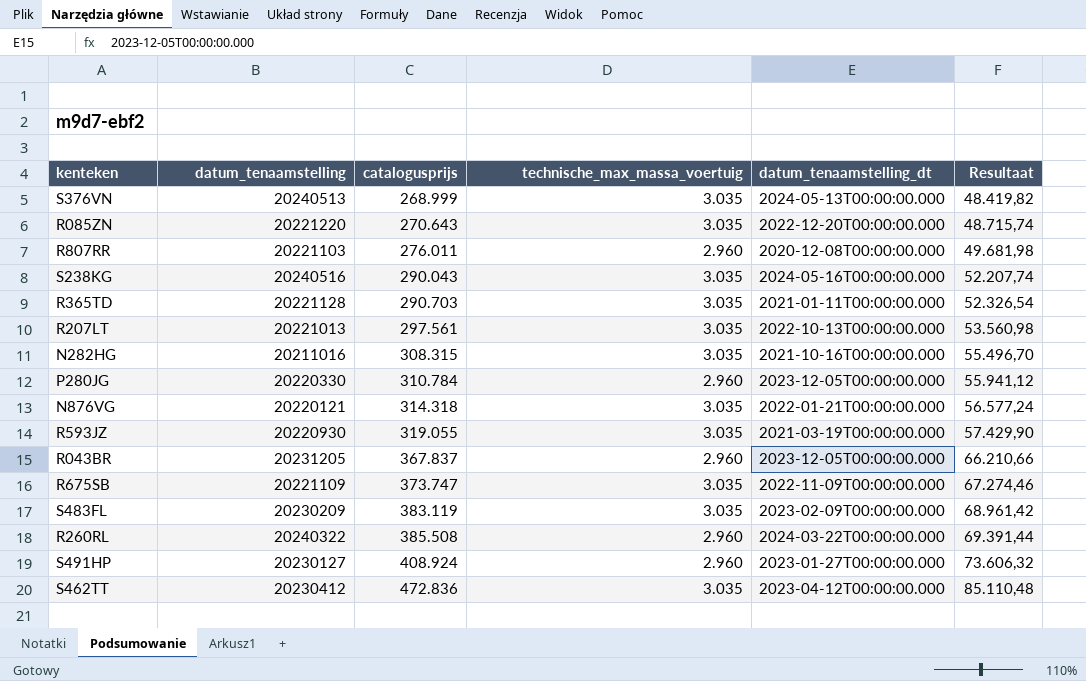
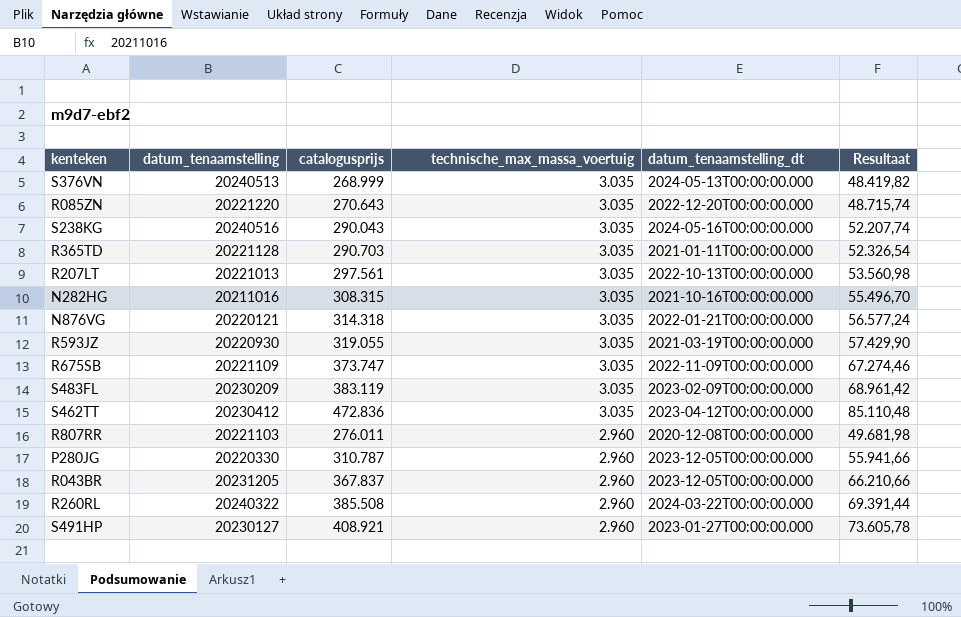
row order: catalogusprijs ascending -> technische_max_massa_voertuig descending
P280JG | catalogusprijs: 310.784 -> 310.787
P280JG | Resultaat: 55.941,12 -> 55.941,66
S491HP | catalogusprijs: 408.924 -> 408.921
S491HP | Resultaat: 73.606,32 -> 73.605,78

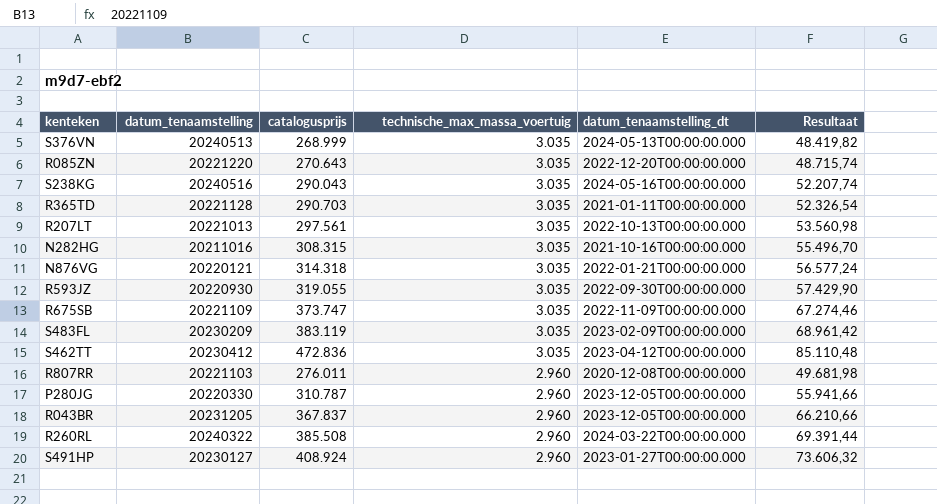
R593JZ | datum_tenaamstelling_dt: 2021-03-19T00:00:00.000 -> 2022-09-30T00:00:00.000
S491HP | catalogusprijs: 408.921 -> 408.924
S491HP | Resultaat: 73.605,78 -> 73.606,32

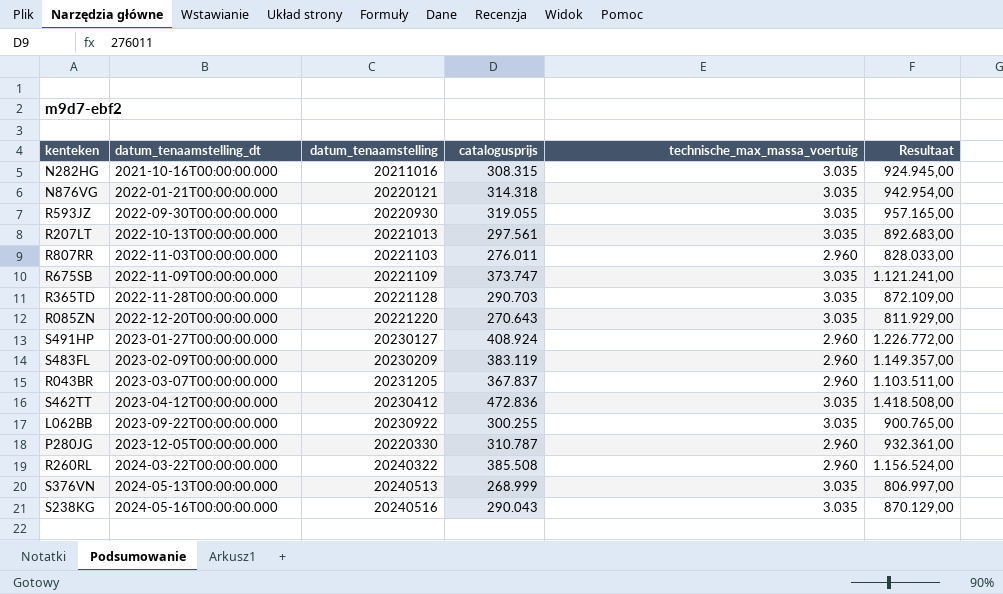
row order: technische_max_massa_voertuig descending -> datum_tenaamstelling_dt ascending
column datum_tenaamstelling_dt | position: 5 -> 2
column Resultaat | formula: [catalogusprijs] * 0,18 -> [catalogusprijs] * 3
R807RR | datum_tenaamstelling_dt: 2020-12-08T00:00:00.000 -> 2022-11-03T00:00:00.000
R365TD | datum_tenaamstelling_dt: 2021-01-11T00:00:00.000 -> 2022-11-28T00:00:00.000
S483FL | technische_max_massa_voertuig: 3.035 -> 2.960
R043BR | datum_tenaamstelling_dt: 2023-12-05T00:00:00.000 -> 2023-03-07T00:00:00.000
row L062BB: none -> 2023-09-22T00:00:00.000 | 20230922 | 300.255 | 3.035 | 900.765,00

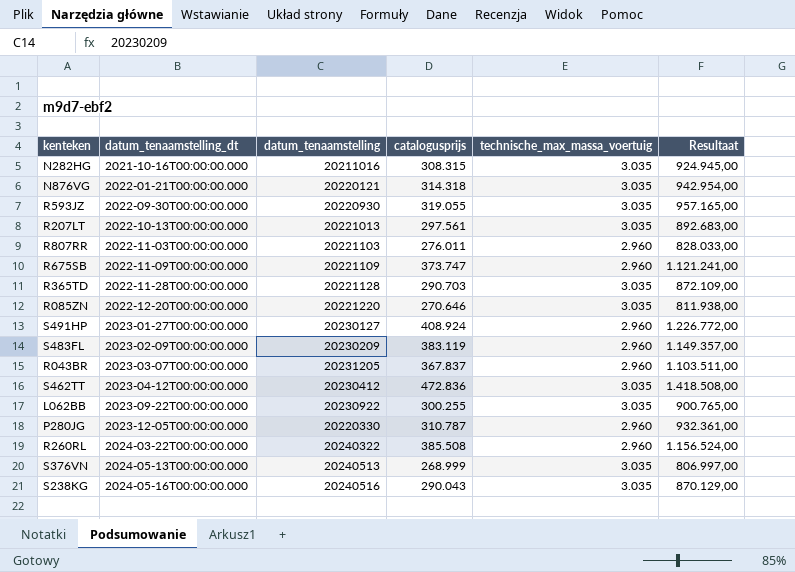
R675SB | technische_max_massa_voertuig: 3.035 -> 2.960
R085ZN | catalogusprijs: 270.643 -> 270.646
R085ZN | Resultaat: 811.929,00 -> 811.938,00

